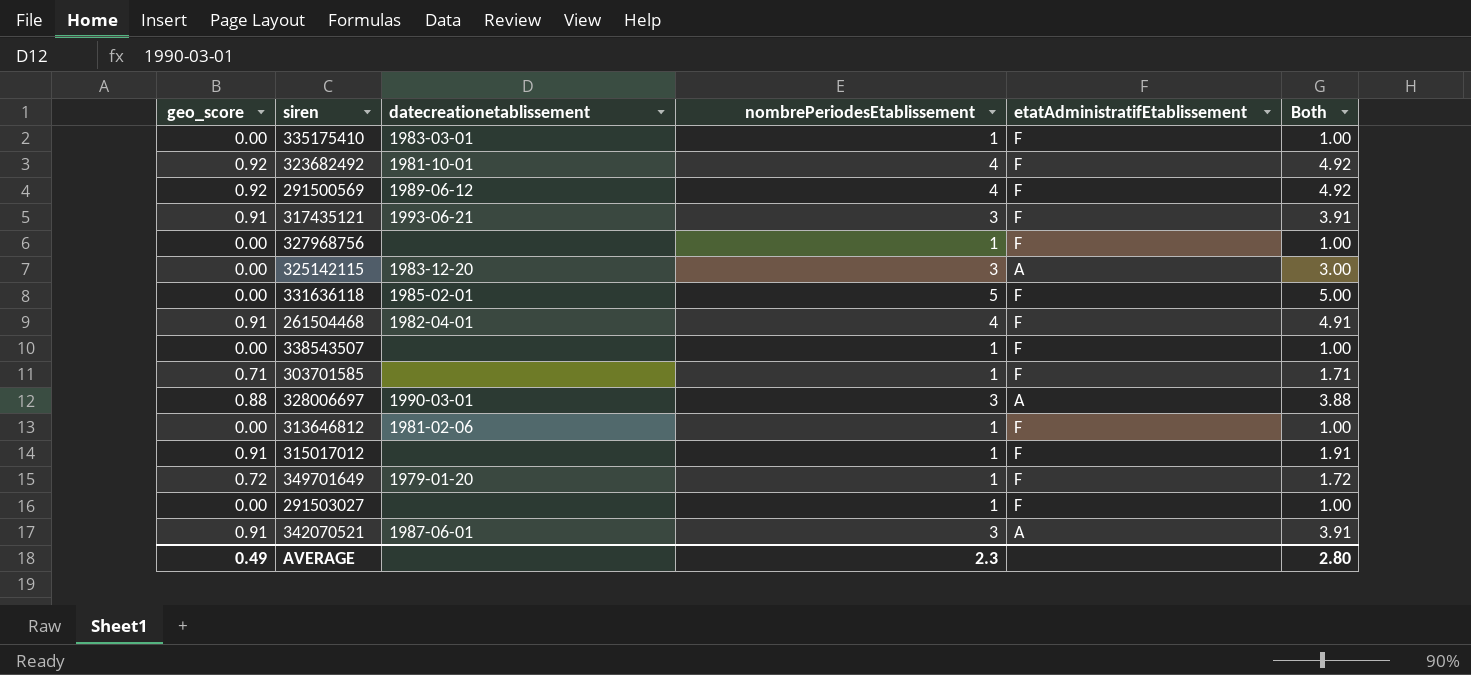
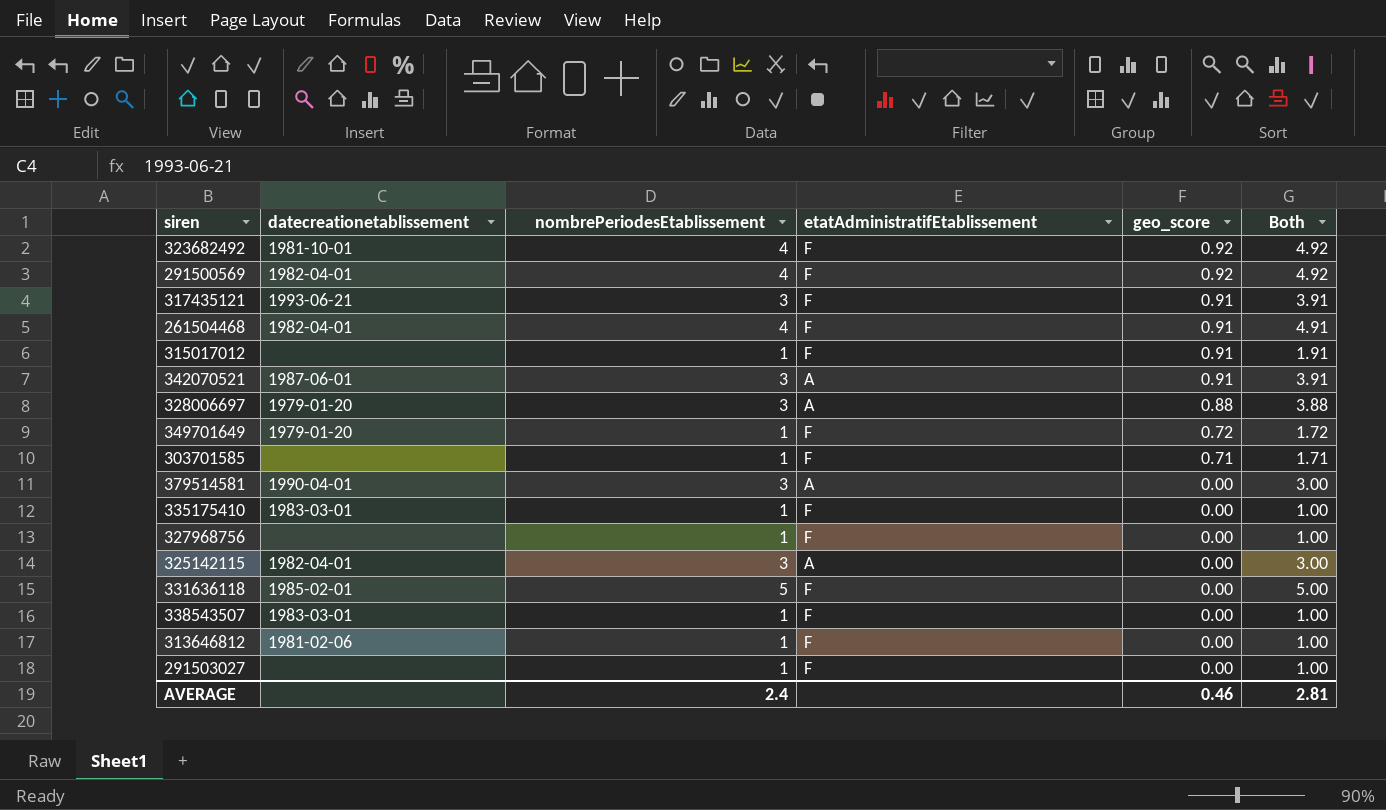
row order: none -> geo_score descending
column geo_score | position: 1 -> 5
291500569 | datecreationetablissement: 1989-06-12 -> 1982-04-01
328006697 | datecreationetablissement: 1990-03-01 -> 1979-01-20
row 379514581: none -> 1990-04-01 | 3 | A | 0.00 | 3.00
325142115 | datecreationetablissement: 1983-12-20 -> 1982-04-01
338543507 | datecreationetablissement: none -> 1983-03-01
AVERAGE | nombrePeriodesEtablissement: 2.3 -> 2.4
AVERAGE | geo_score: 0.49 -> 0.46
AVERAGE | Both: 2.80 -> 2.81

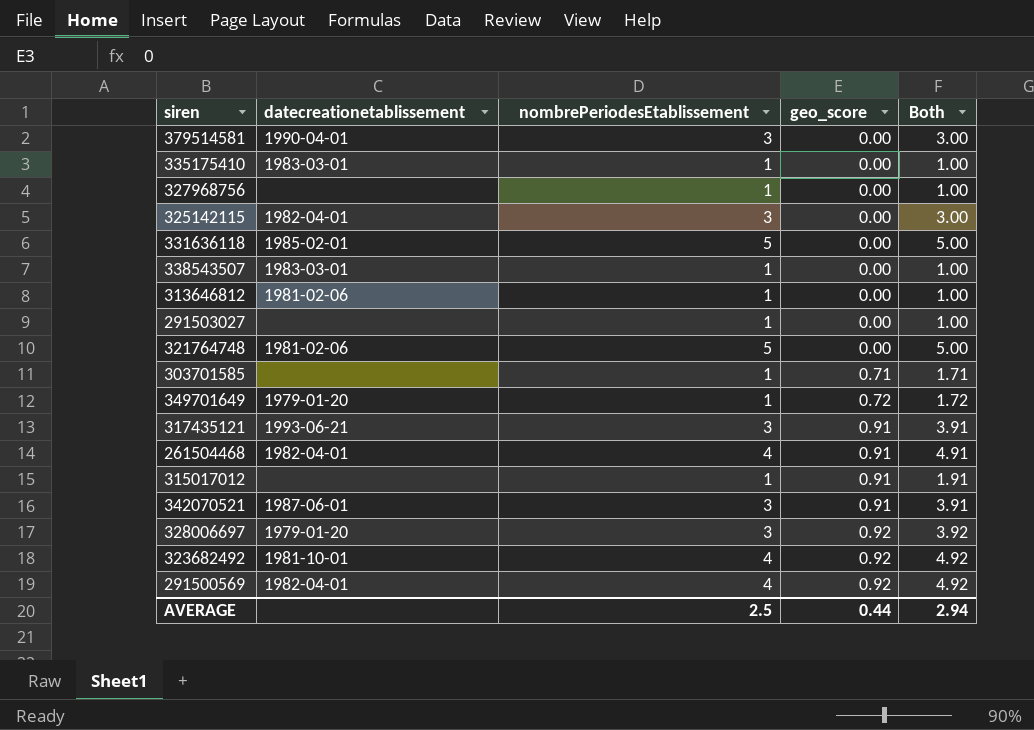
row order: geo_score descending -> geo_score ascending
column etatAdministratifEtablissement | position: 4 -> none
row 321764748: none -> 1981-02-06 | 5 | 0.00 | 5.00
328006697 | geo_score: 0.88 -> 0.92
328006697 | Both: 3.88 -> 3.92
AVERAGE | nombrePeriodesEtablissement: 2.4 -> 2.5
AVERAGE | geo_score: 0.46 -> 0.44
AVERAGE | Both: 2.81 -> 2.94

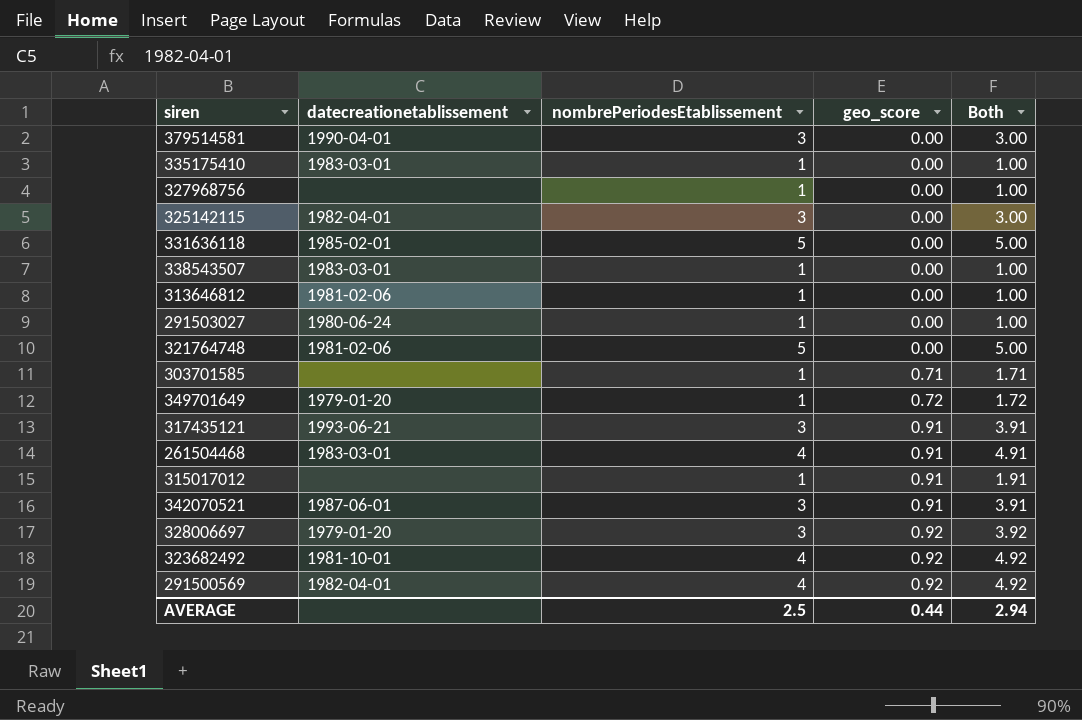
291503027 | datecreationetablissement: none -> 1980-06-24
261504468 | datecreationetablissement: 1982-04-01 -> 1983-03-01

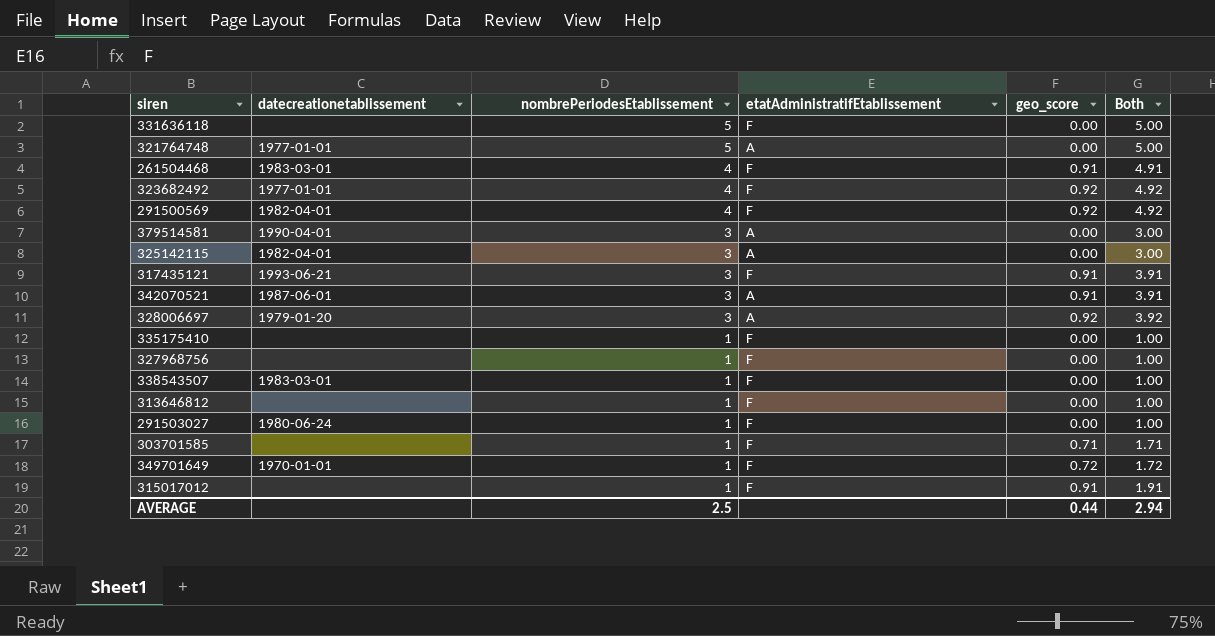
row order: geo_score ascending -> nombrePeriodesEtablissement descending
column etatAdministratifEtablissement | position: none -> 4
331636118 | datecreationetablissement: 1985-02-01 -> none
321764748 | datecreationetablissement: 1981-02-06 -> 1977-01-01
323682492 | datecreationetablissement: 1981-10-01 -> 1977-01-01
335175410 | datecreationetablissement: 1983-03-01 -> none
313646812 | datecreationetablissement: 1981-02-06 -> none
349701649 | datecreationetablissement: 1979-01-20 -> 1970-01-01

